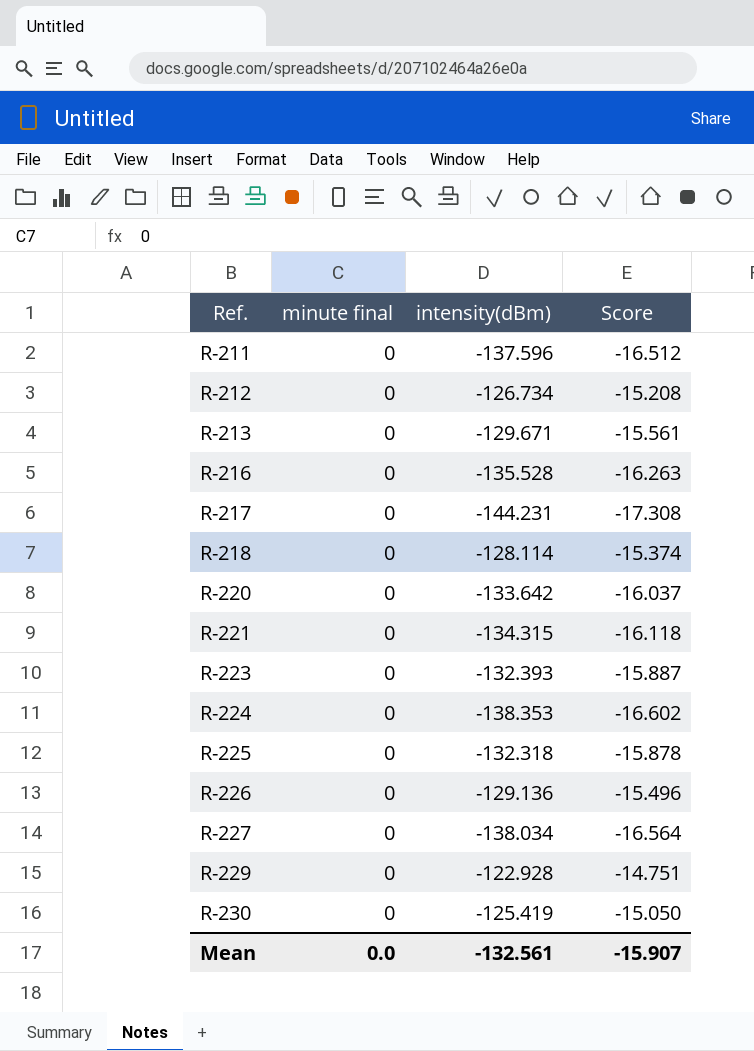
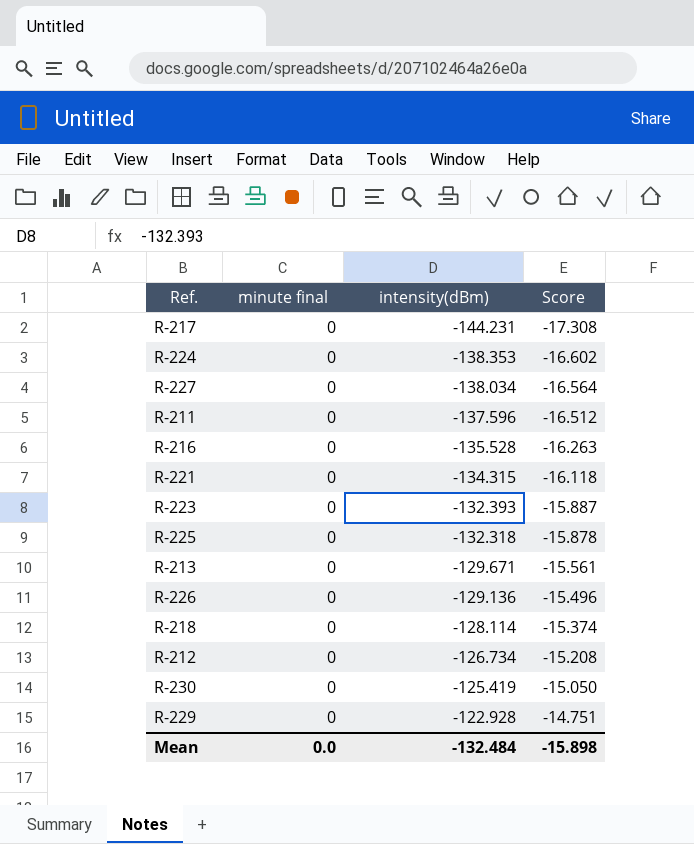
row order: Ref. ascending -> intensity(dBm) ascending
row R-220: 0 | -133.642 | -16.037 -> none
Mean | intensity(dBm): -132.561 -> -132.484
Mean | Score: -15.907 -> -15.898

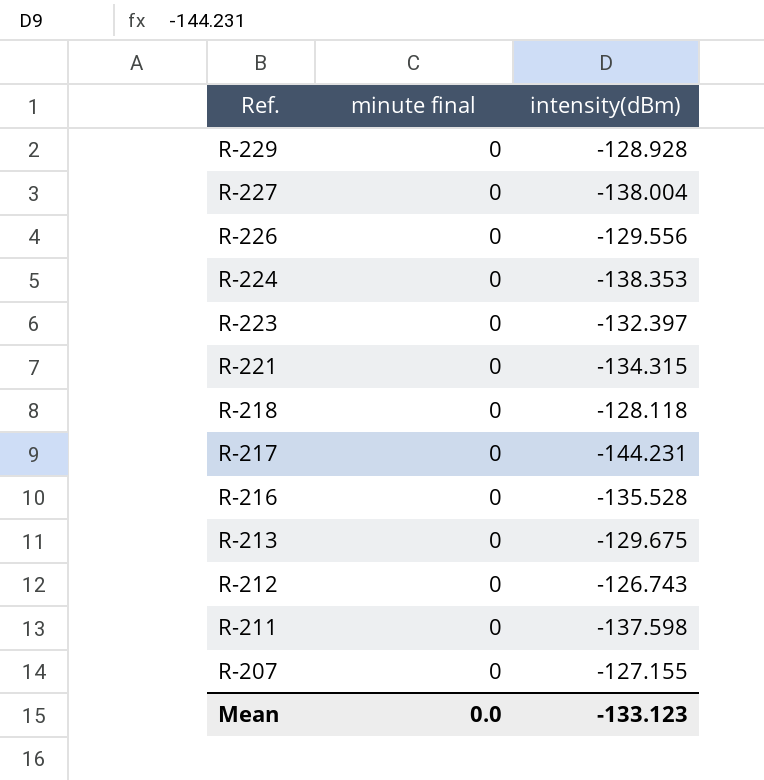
row order: intensity(dBm) ascending -> Ref. descending
column Score | formula: [intensity(dBm)] * 0.12 -> none
row R-225: 0 | -132.318 | -15.878 -> none
row R-230: 0 | -125.419 | -15.050 -> none
R-229 | intensity(dBm): -122.928 -> -128.928
R-227 | intensity(dBm): -138.034 -> -138.004
R-226 | intensity(dBm): -129.136 -> -129.556
R-223 | intensity(dBm): -132.393 -> -132.397
R-218 | intensity(dBm): -128.114 -> -128.118
R-213 | intensity(dBm): -129.671 -> -129.675
R-212 | intensity(dBm): -126.734 -> -126.743
R-211 | intensity(dBm): -137.596 -> -137.598
row R-207: none -> 0 | -127.155
Mean | intensity(dBm): -132.484 -> -133.123

